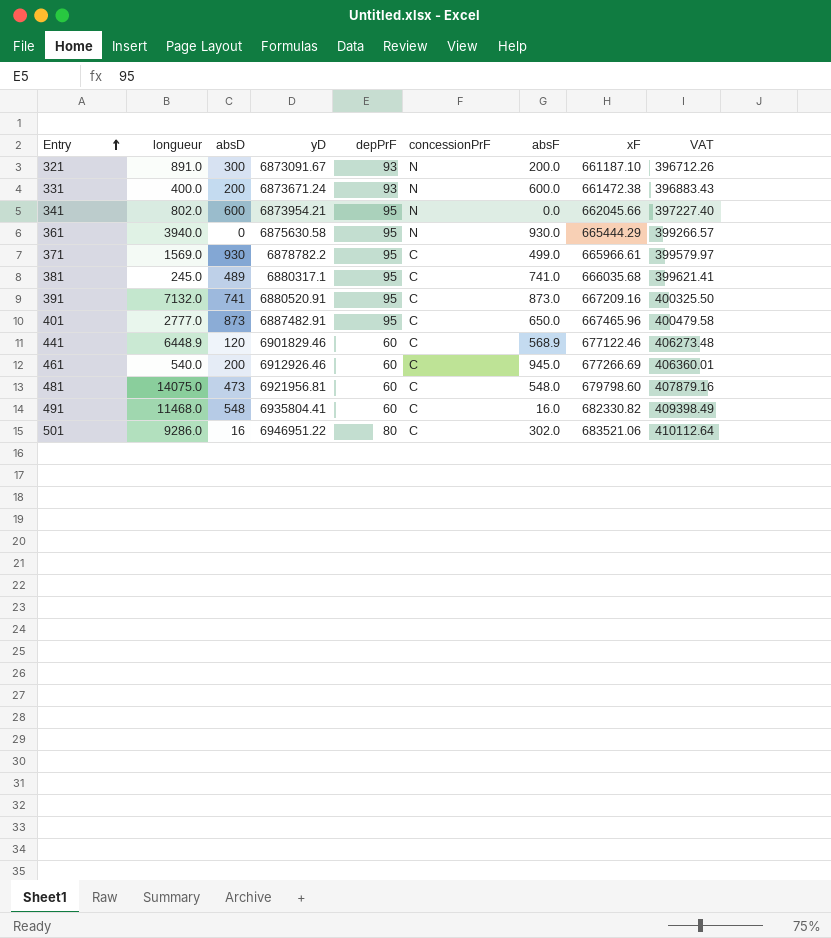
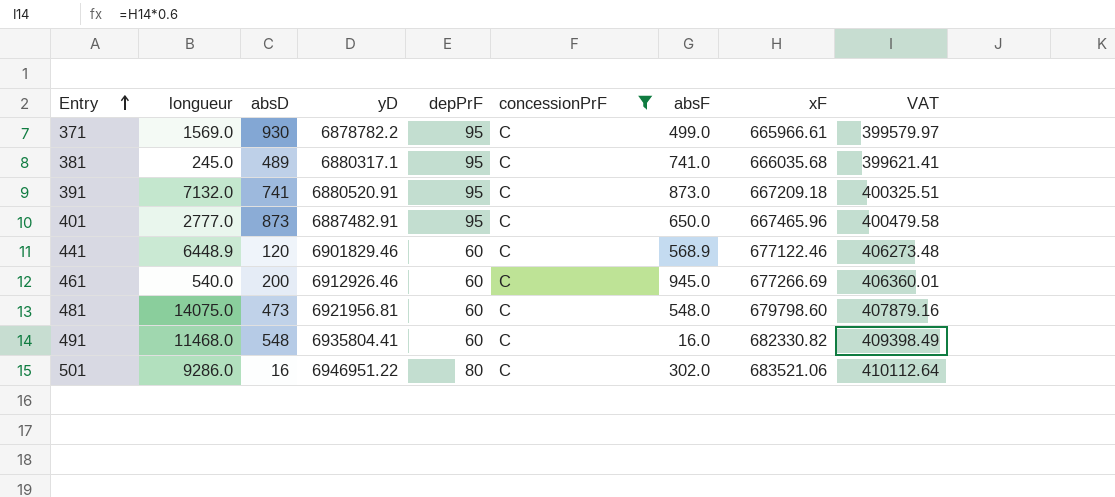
filter: none -> concessionPrF = C
391 | xF: 667209.16 -> 667209.18
391 | VAT: 400325.50 -> 400325.51

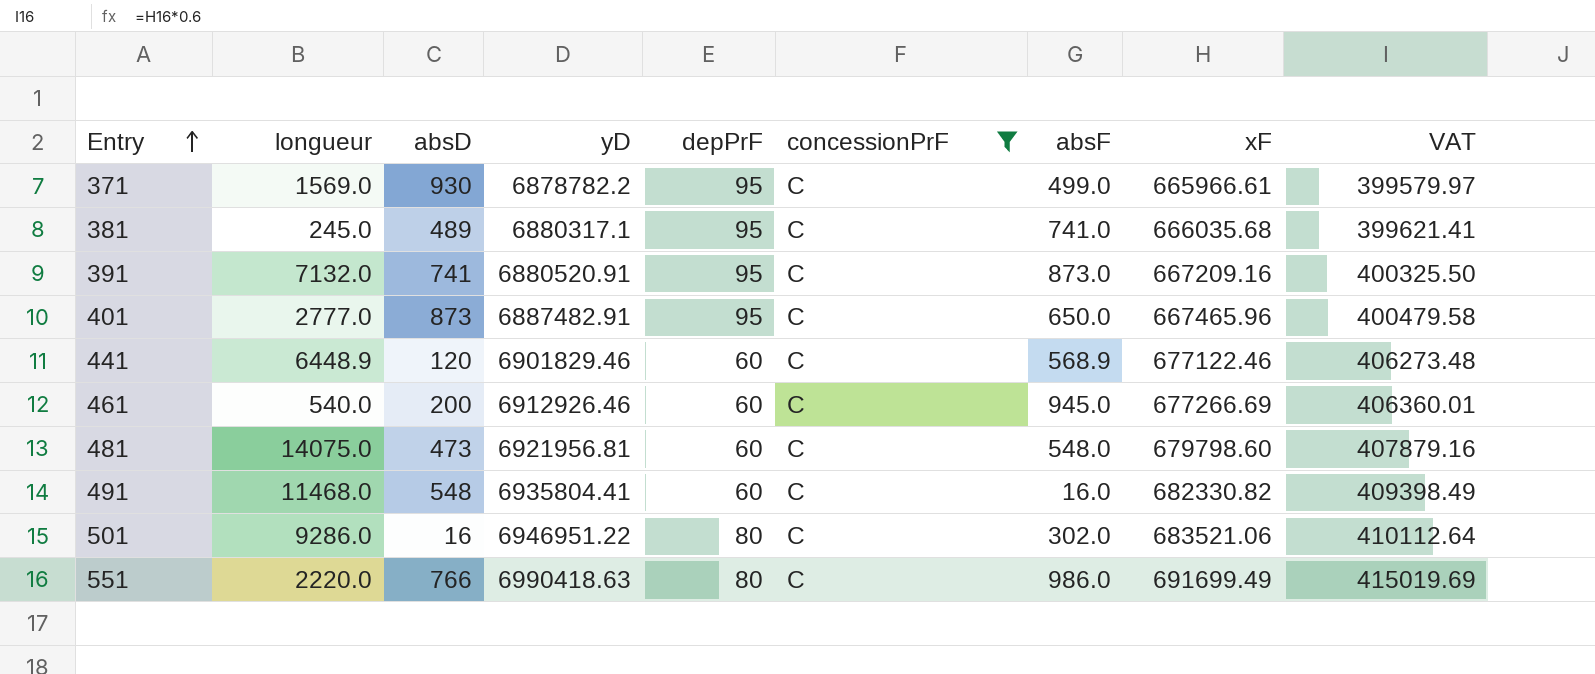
391 | xF: 667209.18 -> 667209.16
391 | VAT: 400325.51 -> 400325.50
row 551: none -> 2220.0 | 766 | 6990418.63 | 80 | C | 986.0 | 691699.49 | 415019.69

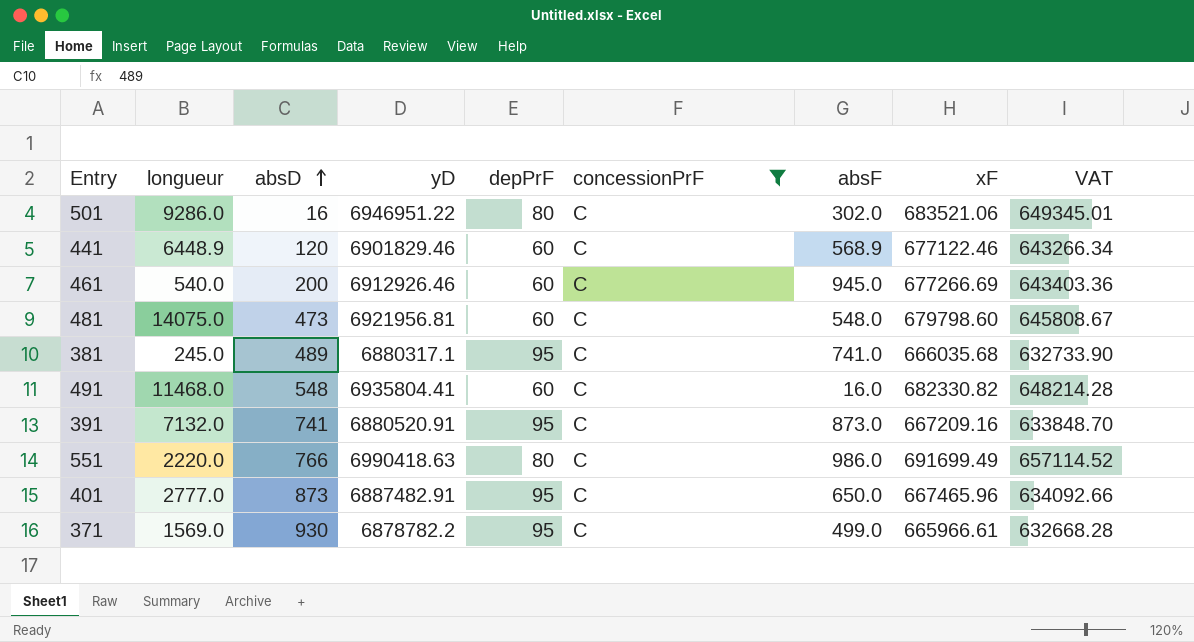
row order: Entry ascending -> absD ascending
column VAT | formula: [xF] * 0.6 -> [xF] * 0.95

